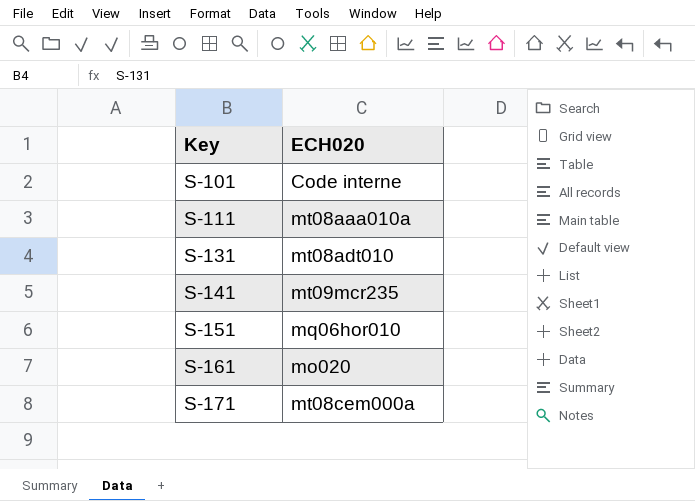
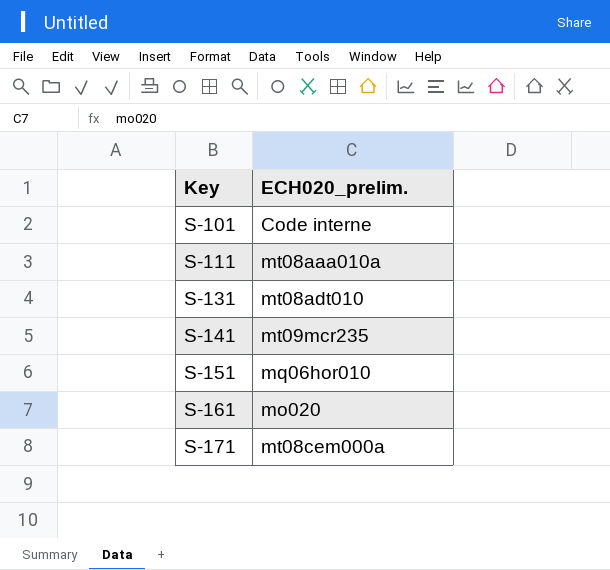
column name: ECH020 -> ECH020_prelim.

